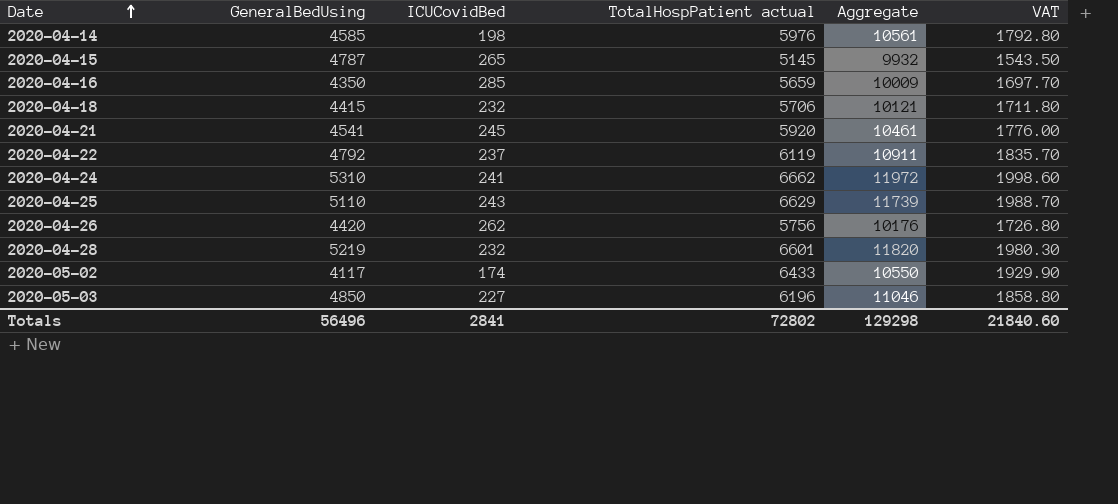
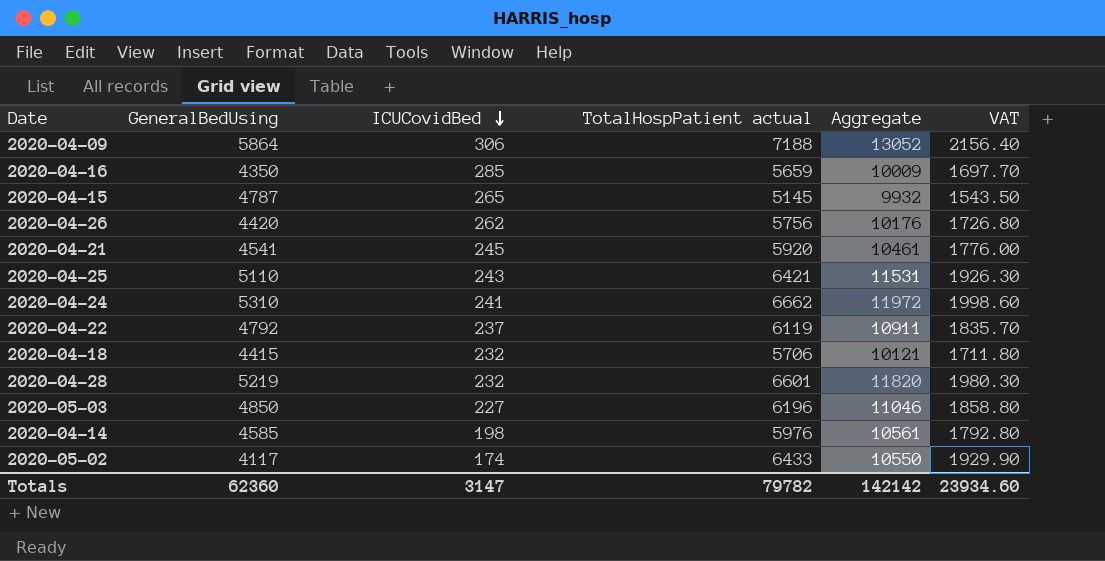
row order: Date ascending -> ICUCovidBed descending
row 2020-04-09: none -> 5864 | 306 | 7188 | 13052 | 2156.40
2020-04-25 | TotalHospPatient actual: 6629 -> 6421
2020-04-25 | Aggregate: 11739 -> 11531
2020-04-25 | VAT: 1988.70 -> 1926.30
Totals | GeneralBedUsing: 56496 -> 62360
Totals | ICUCovidBed: 2841 -> 3147
Totals | TotalHospPatient actual: 72802 -> 79782
Totals | Aggregate: 129298 -> 142142
Totals | VAT: 21840.60 -> 23934.60

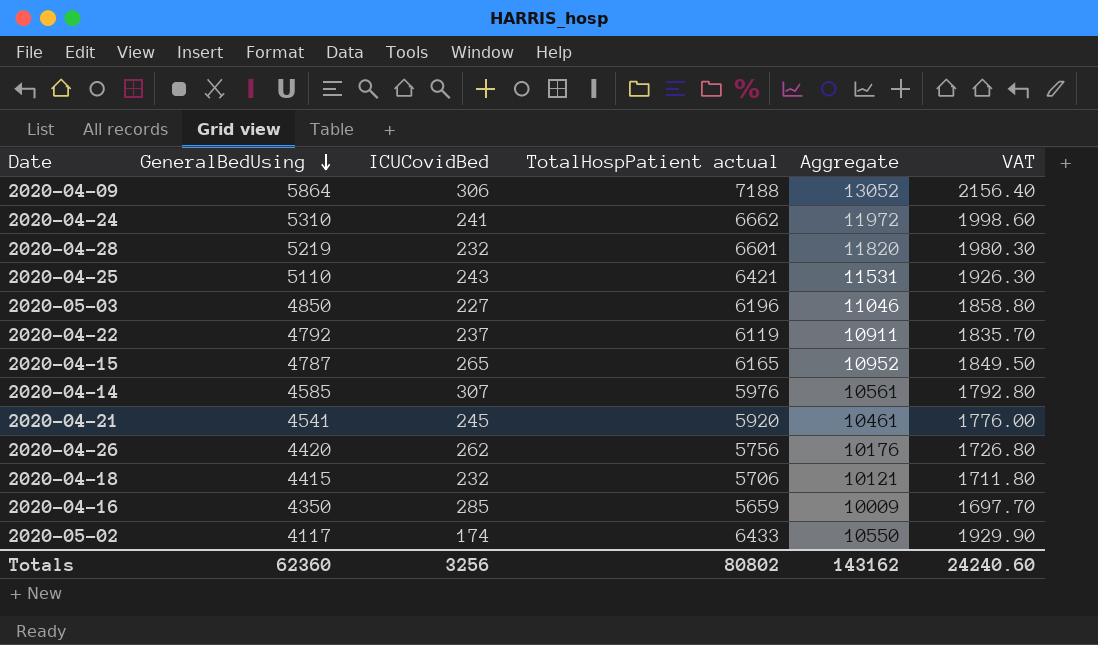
row order: ICUCovidBed descending -> GeneralBedUsing descending
2020-04-15 | TotalHospPatient actual: 5145 -> 6165
2020-04-15 | Aggregate: 9932 -> 10952
2020-04-15 | VAT: 1543.50 -> 1849.50
2020-04-14 | ICUCovidBed: 198 -> 307
Totals | ICUCovidBed: 3147 -> 3256
Totals | TotalHospPatient actual: 79782 -> 80802
Totals | Aggregate: 142142 -> 143162
Totals | VAT: 23934.60 -> 24240.60

